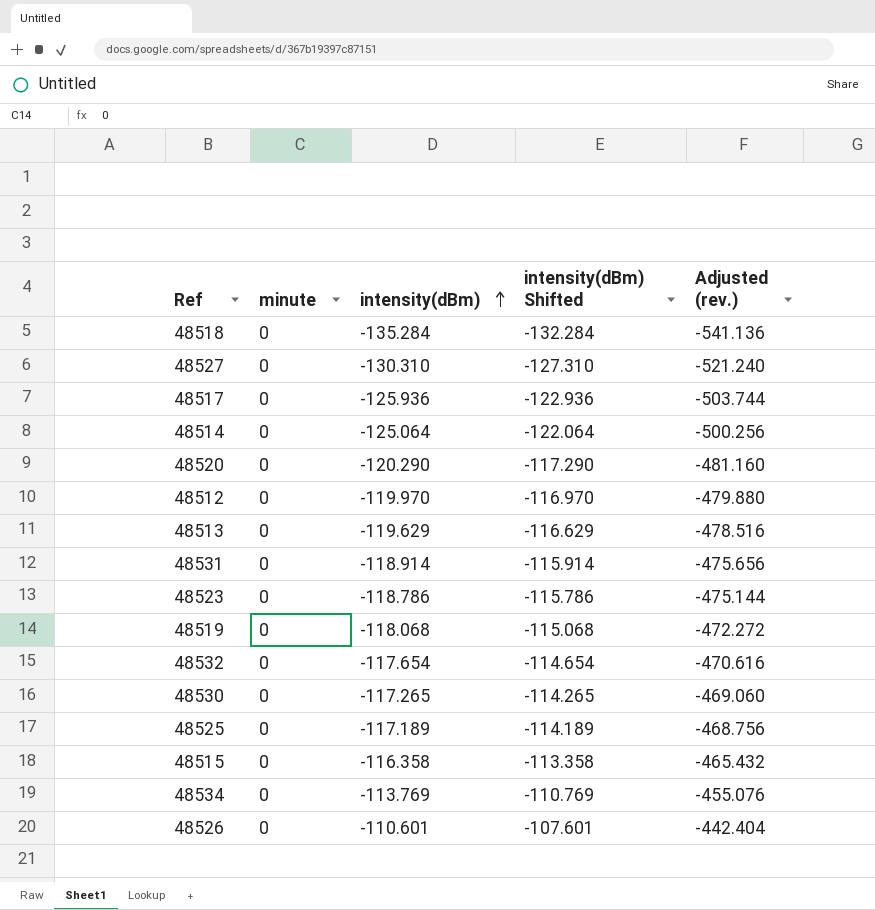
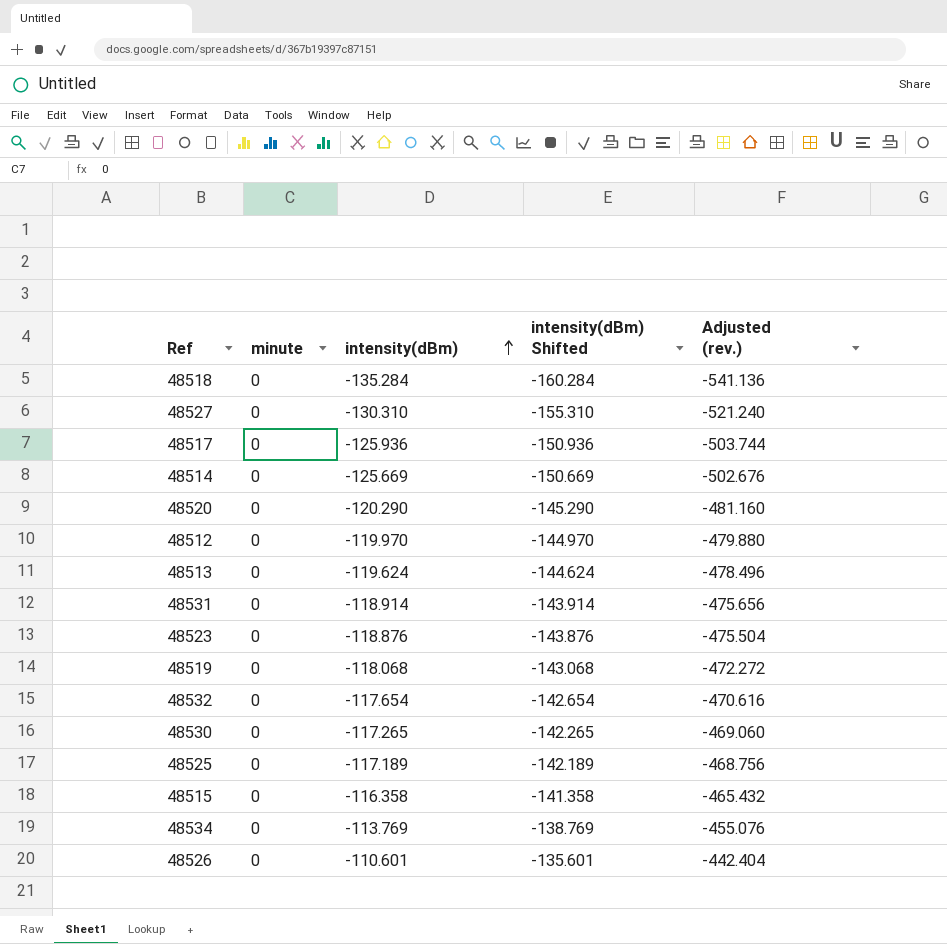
column intensity(dBm) Shifted | formula: [intensity(dBm)] + 3 -> [intensity(dBm)] - 25
48514 | intensity(dBm): -125.064 -> -125.669
48514 | Adjusted (rev.): -500.256 -> -502.676
48513 | intensity(dBm): -119.629 -> -119.624
48513 | Adjusted (rev.): -478.516 -> -478.496
48523 | intensity(dBm): -118.786 -> -118.876
48523 | Adjusted (rev.): -475.144 -> -475.504

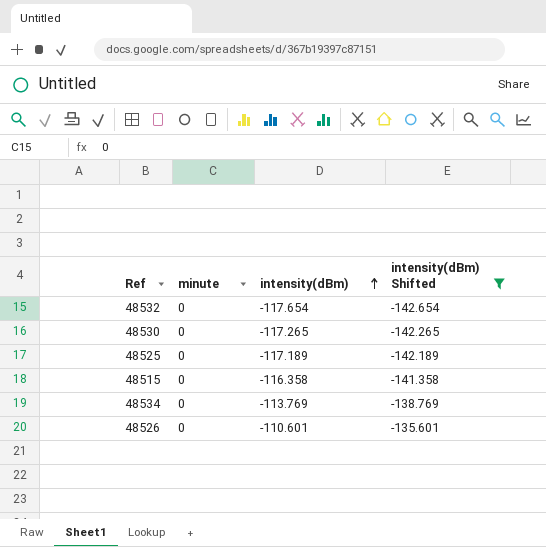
filter: none -> intensity(dBm) Shifted >= -142.654
column Adjusted (rev.) | formula: [intensity(dBm)] * 4 -> none

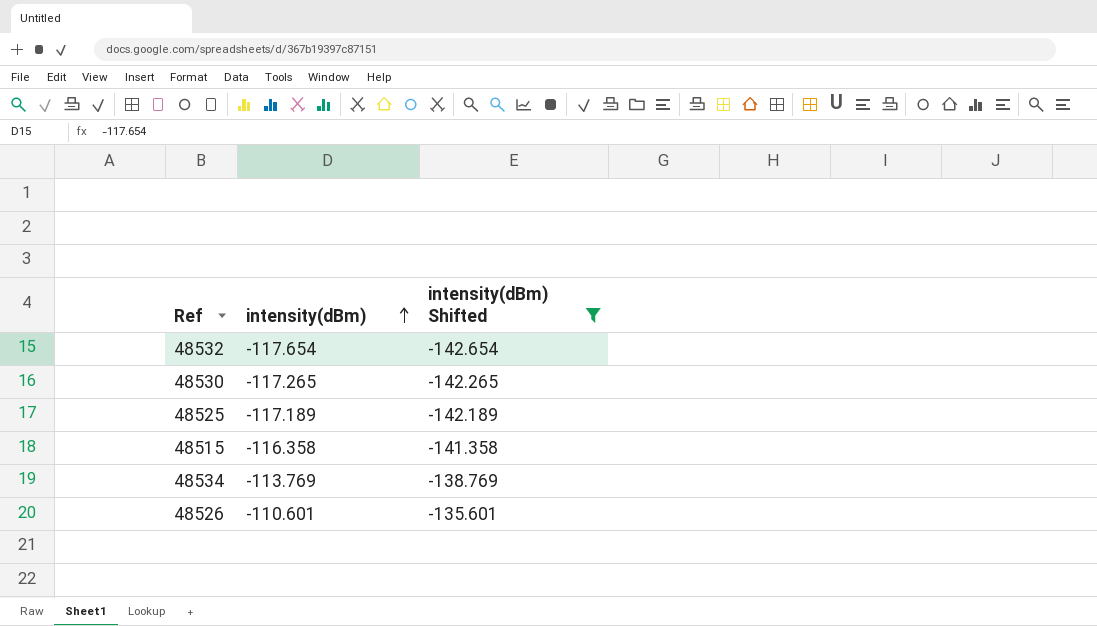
column minute | position: 2 -> none

